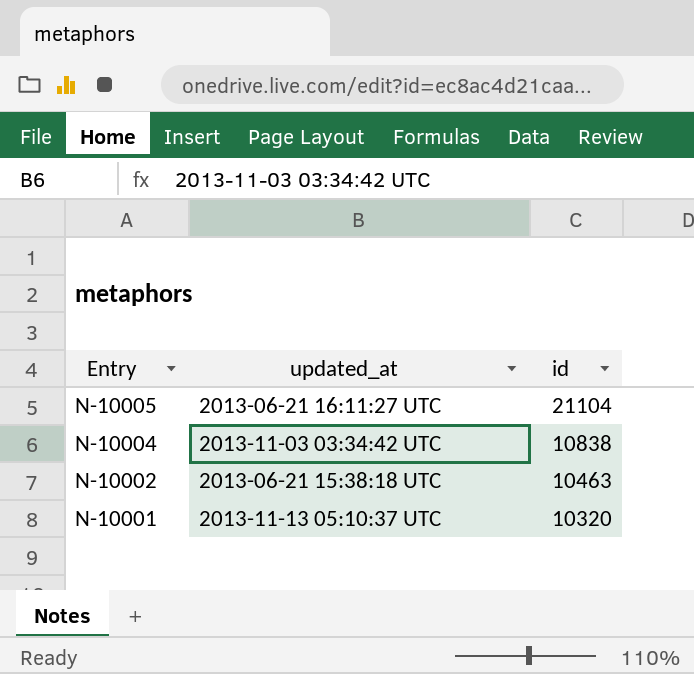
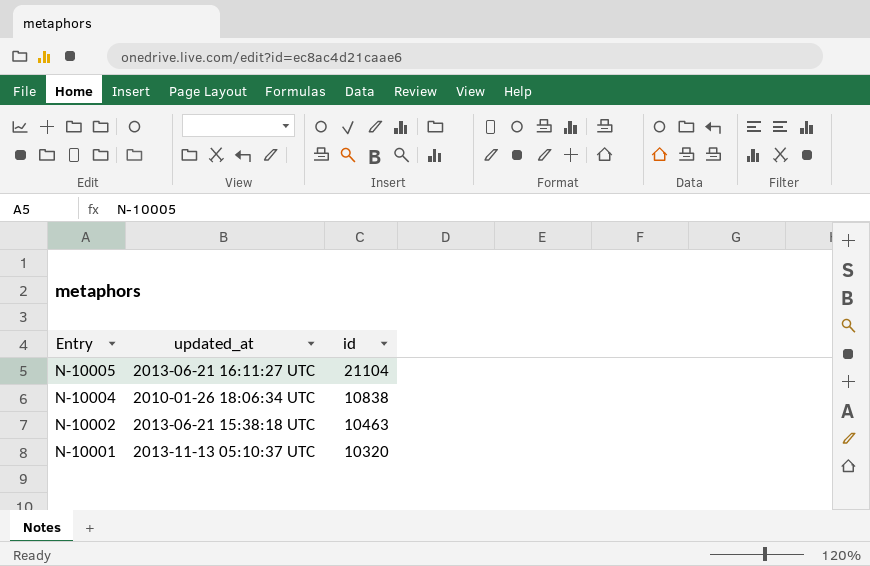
N-10004 | updated_at: 2013-11-03 03:34:42 UTC -> 2010-01-26 18:06:34 UTC

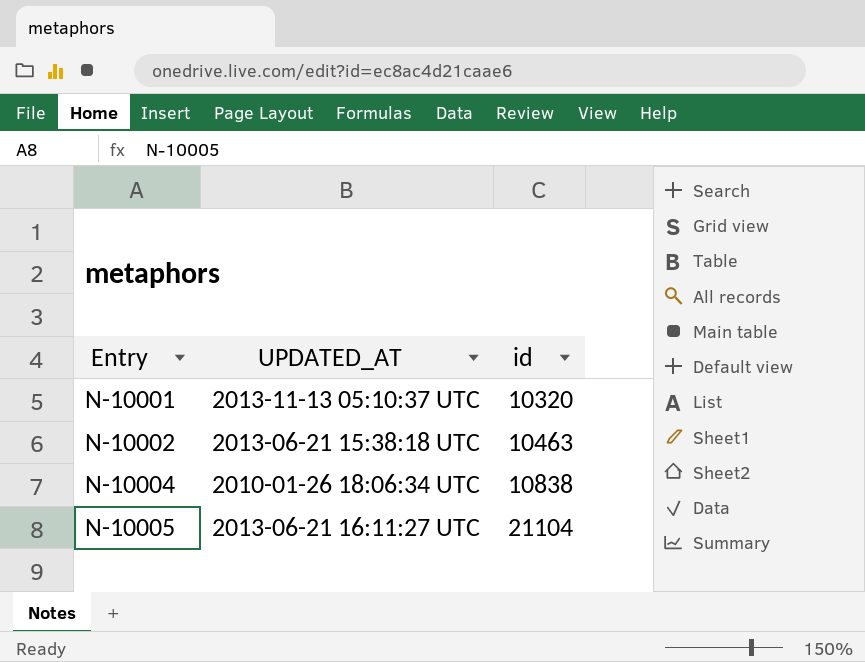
row order: Entry descending -> Entry ascending
column name: updated_at -> UPDATED_AT

